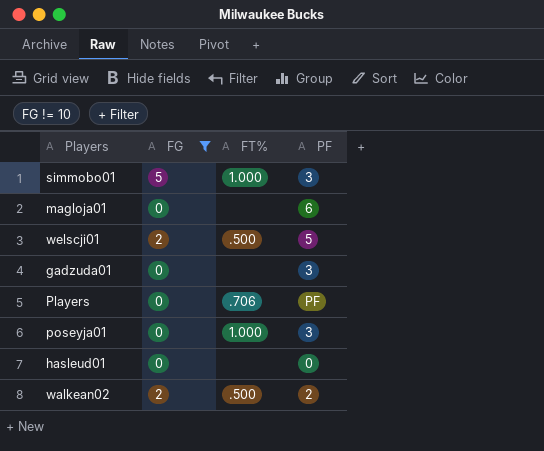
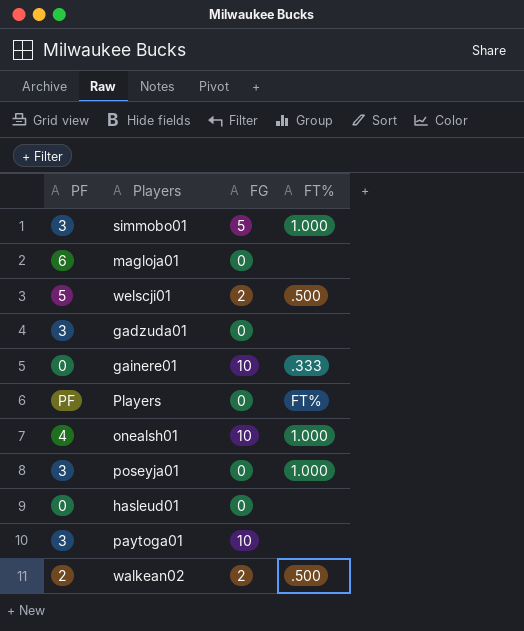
filter: FG != 10 -> none
column PF | position: 4 -> 1
Players | FT%: .706 -> FT%

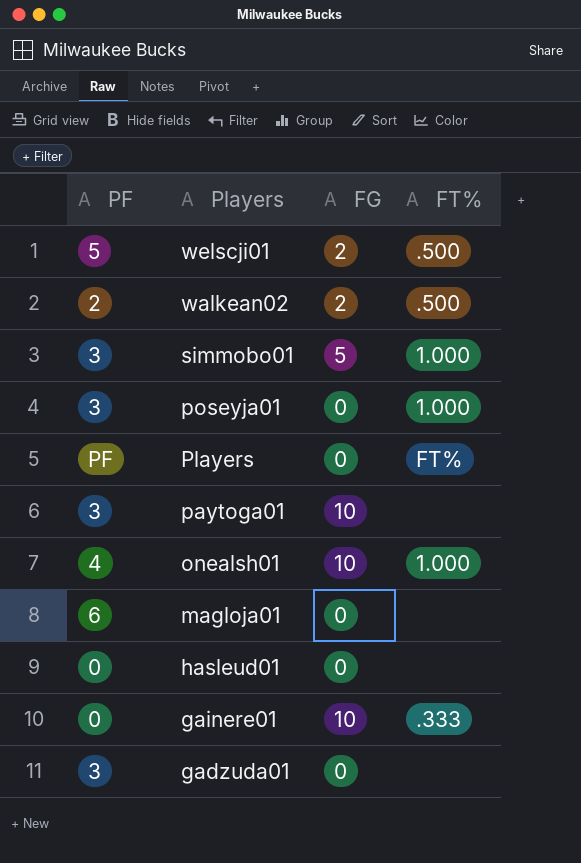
row order: none -> Players descending

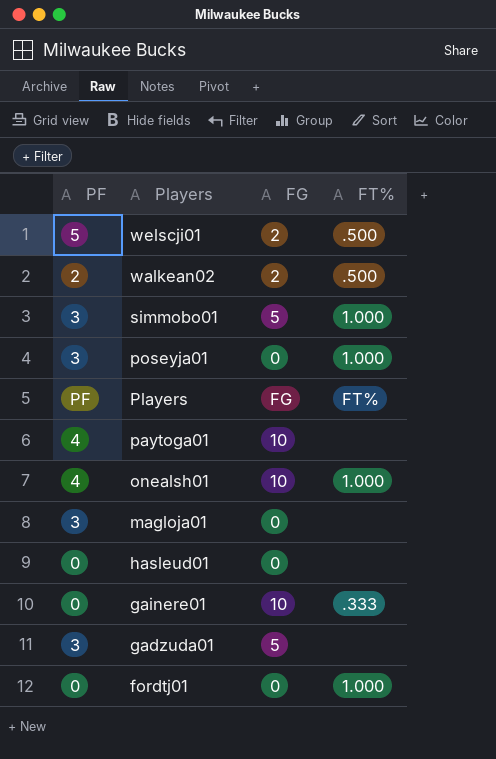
Players | FG: 0 -> FG
paytoga01 | PF: 3 -> 4
magloja01 | PF: 6 -> 3
gadzuda01 | FG: 0 -> 5
row fordtj01: none -> 0 | 0 | 1.000

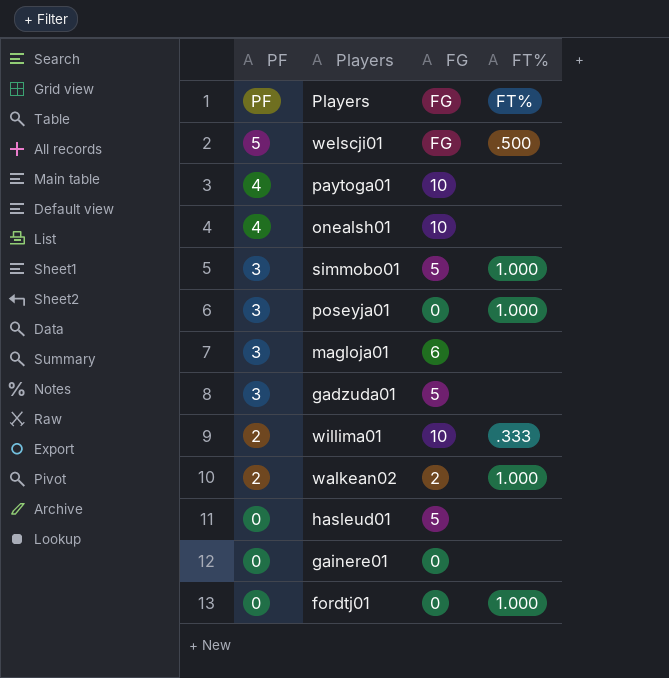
row order: Players descending -> PF descending
welscji01 | FG: 2 -> FG
onealsh01 | FT%: 1.000 -> none
magloja01 | FG: 0 -> 6
row willima01: none -> 2 | 10 | .333
walkean02 | FT%: .500 -> 1.000
hasleud01 | FG: 0 -> 5
gainere01 | FG: 10 -> 0
gainere01 | FT%: .333 -> none

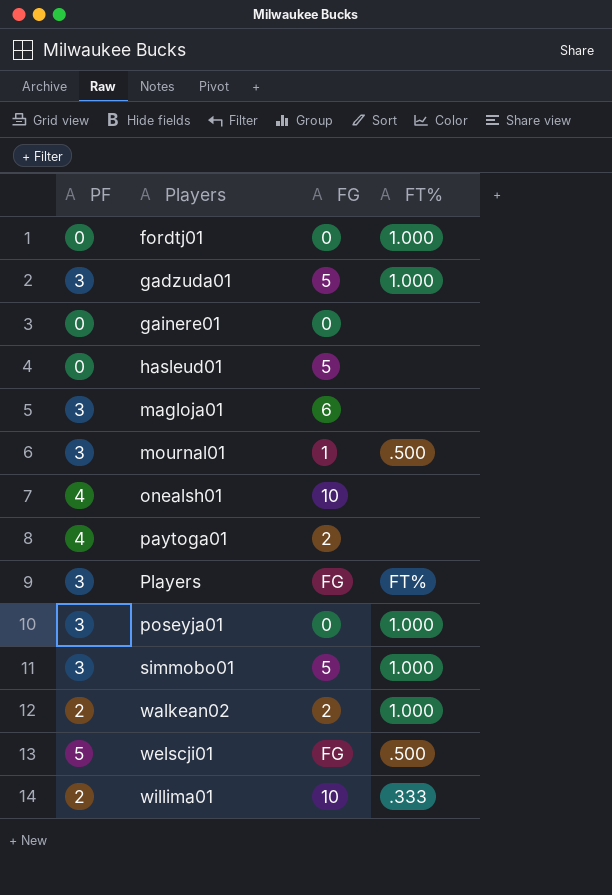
row order: PF descending -> Players ascending
gadzuda01 | FT%: none -> 1.000
row mournal01: none -> 3 | 1 | .500
paytoga01 | FG: 10 -> 2
Players | PF: PF -> 3

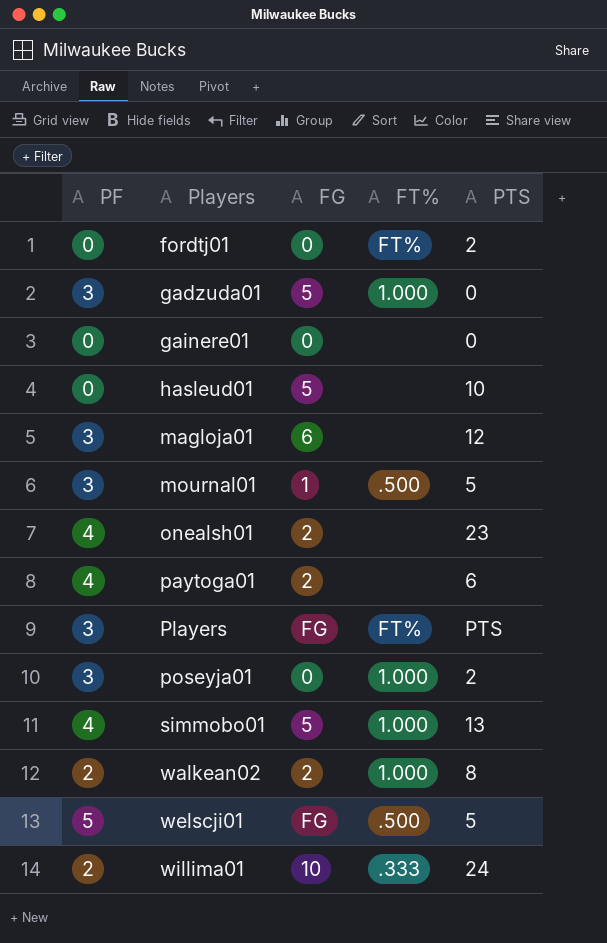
column PTS | position: none -> 5
fordtj01 | FT%: 1.000 -> FT%
onealsh01 | FG: 10 -> 2
simmobo01 | PF: 3 -> 4

